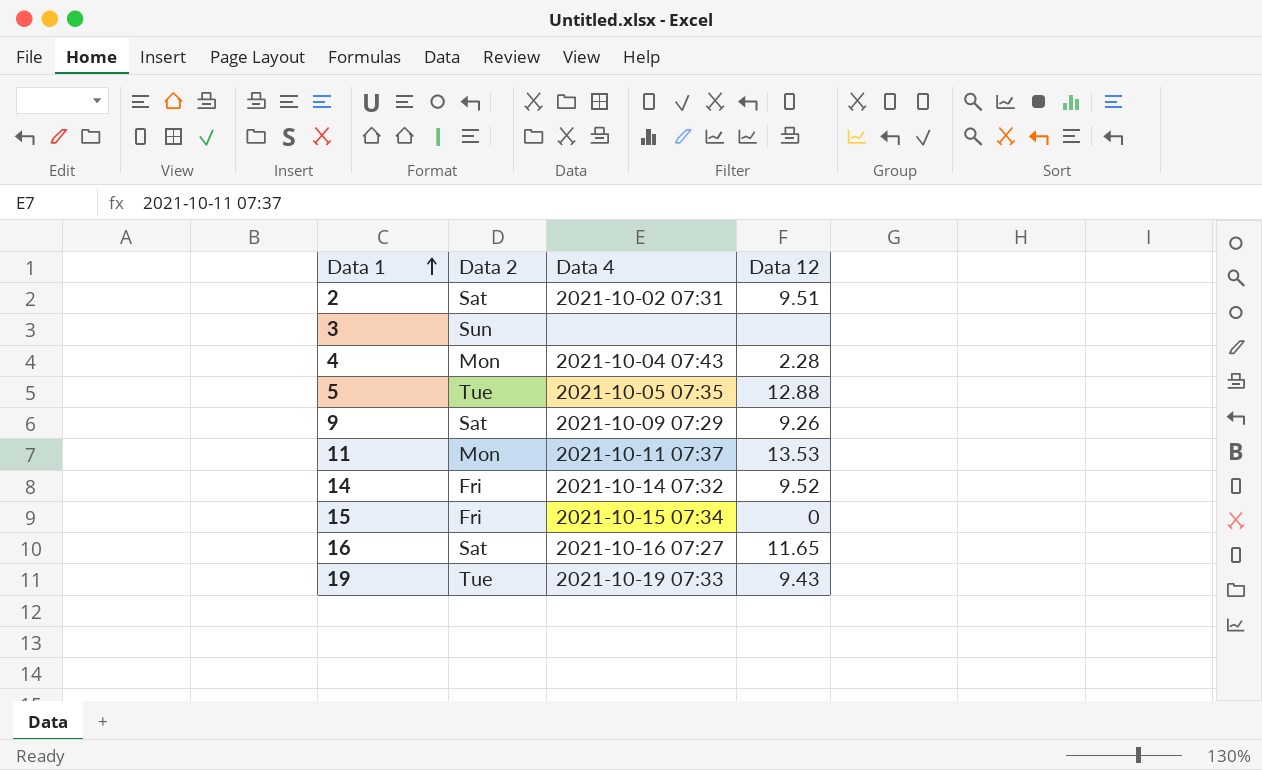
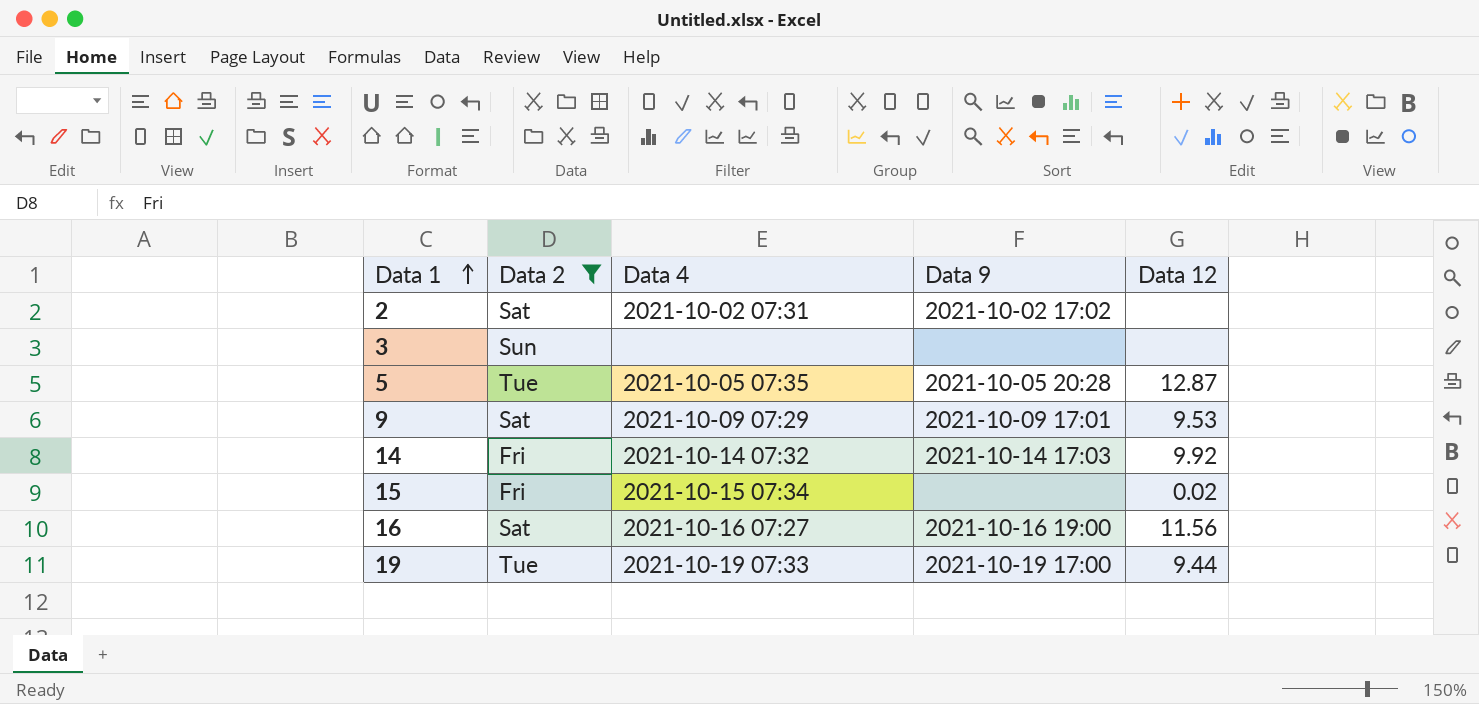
filter: none -> Data 2 != Mon
column Data 9 | position: none -> 4
2 | Data 12: 9.51 -> none
5 | Data 12: 12.88 -> 12.87
9 | Data 12: 9.26 -> 9.53
14 | Data 12: 9.52 -> 9.92
15 | Data 12: 0 -> 0.02
16 | Data 12: 11.65 -> 11.56
19 | Data 12: 9.43 -> 9.44

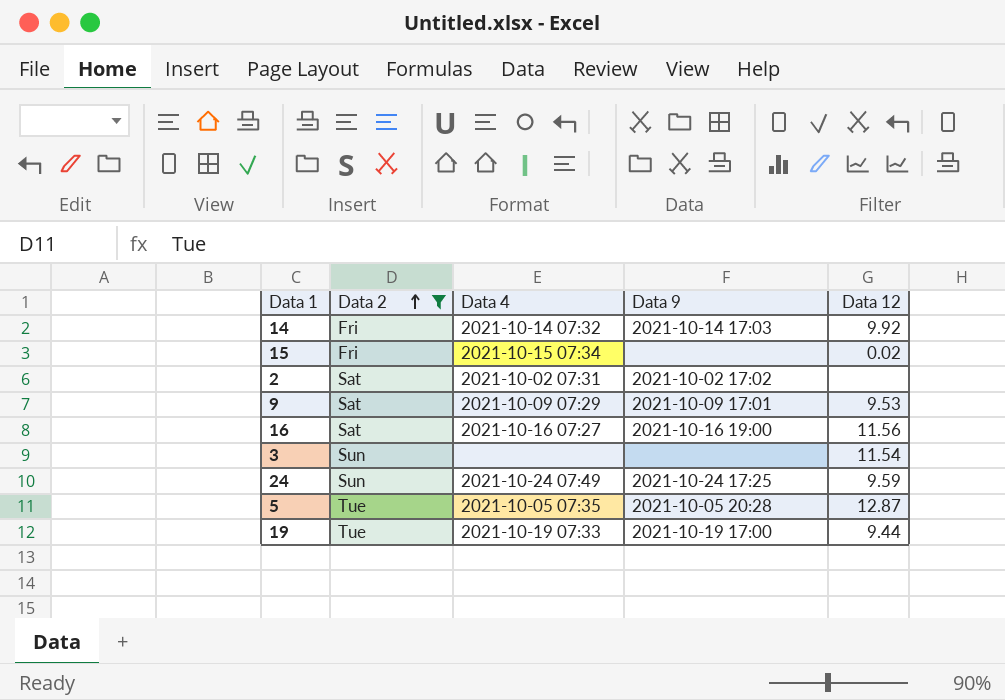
row order: Data 1 ascending -> Data 2 ascending
3 | Data 12: none -> 11.54
row 24: none -> Sun | 2021-10-24 07:49 | 2021-10-24 17:25 | 9.59

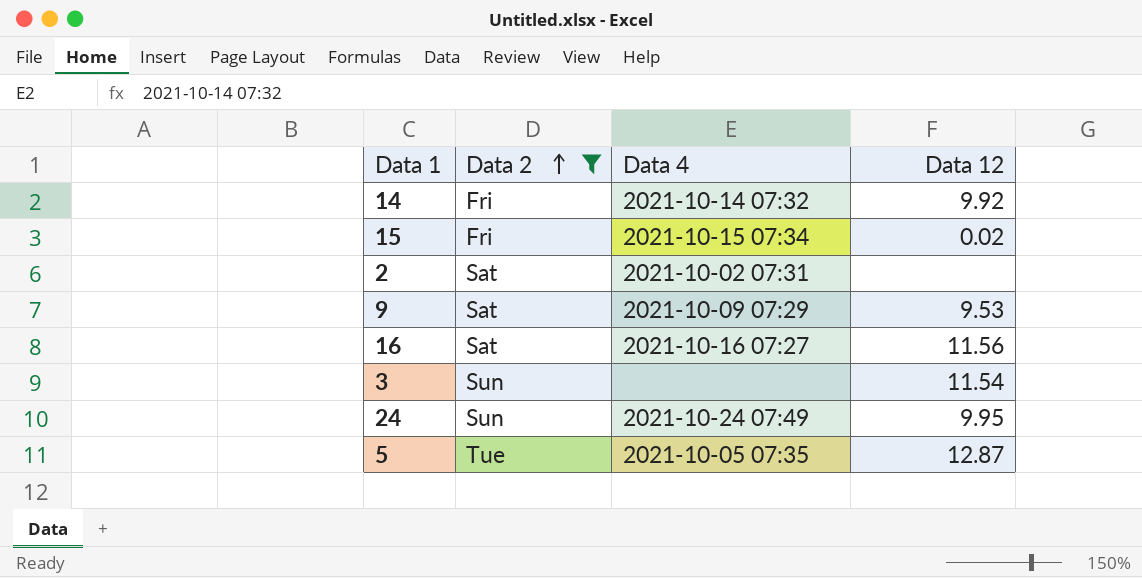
column Data 9 | position: 4 -> none
row 19: Tue | 2021-10-19 07:33 | 2021-10-19 17:00 | 9.44 -> none
24 | Data 12: 9.59 -> 9.95

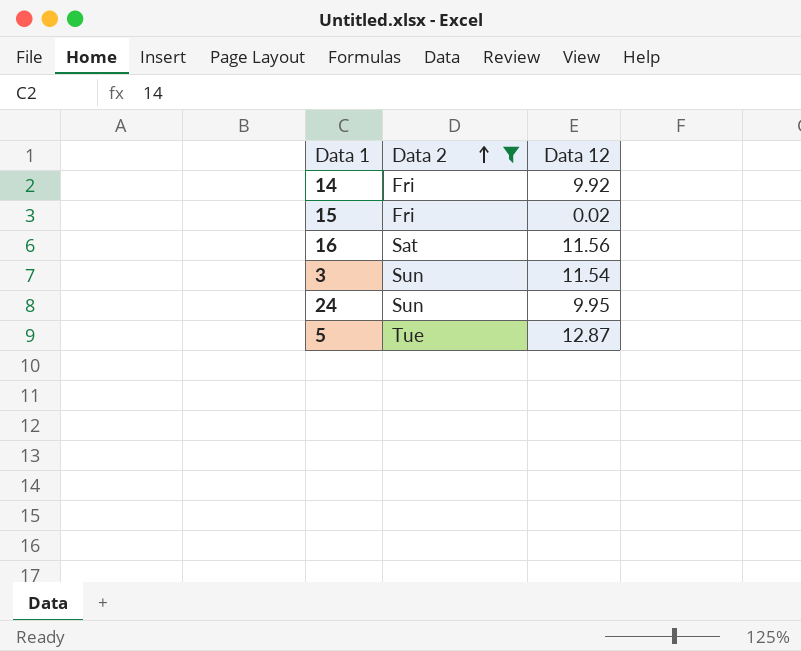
column Data 4 | position: 3 -> none
row 2: Sat | 2021-10-02 07:31 | none -> none
row 9: Sat | 2021-10-09 07:29 | 9.53 -> none

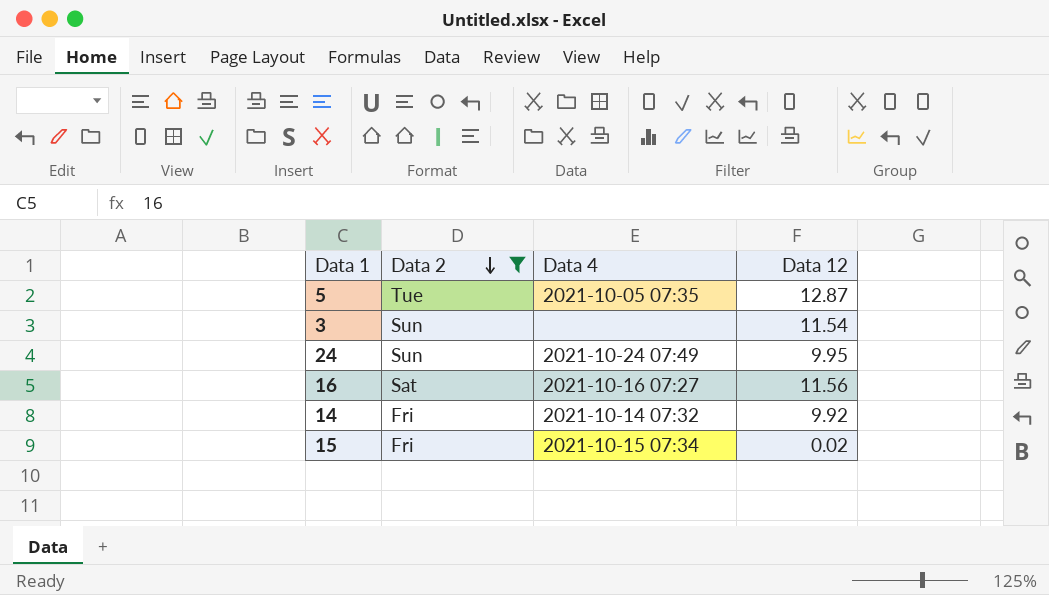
row order: Data 2 ascending -> Data 2 descending
column Data 4 | position: none -> 3

